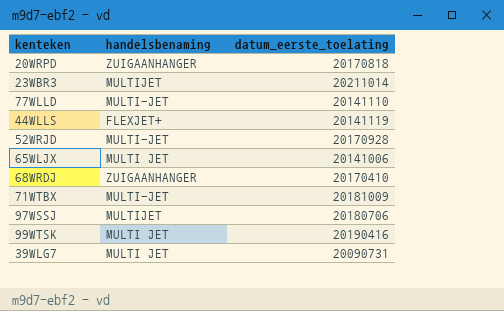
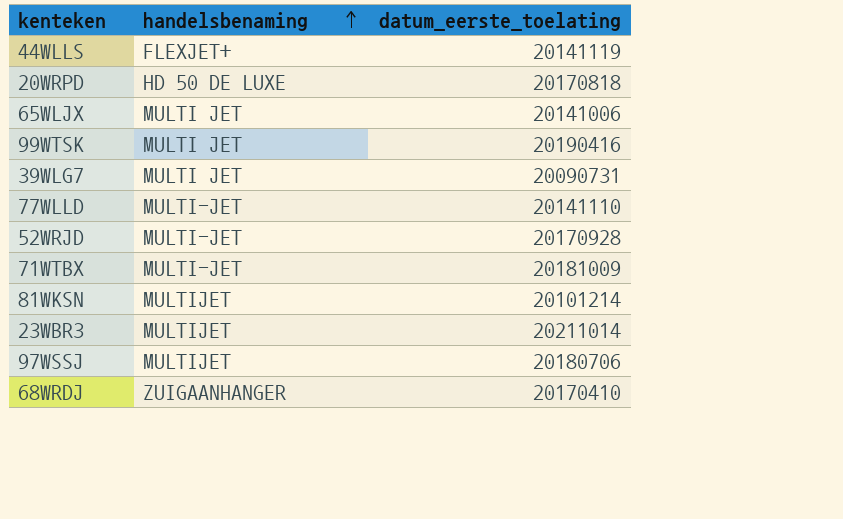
row order: none -> handelsbenaming ascending
20WRPD | handelsbenaming: ZUIGAANHANGER -> HD 50 DE LUXE
row 81WKSN: none -> MULTIJET | 20101214

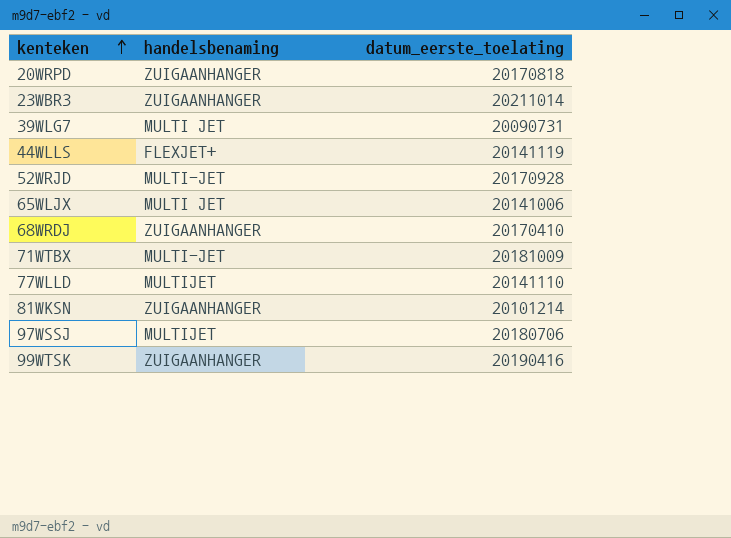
row order: handelsbenaming ascending -> kenteken ascending
20WRPD | handelsbenaming: HD 50 DE LUXE -> ZUIGAANHANGER
23WBR3 | handelsbenaming: MULTIJET -> ZUIGAANHANGER
77WLLD | handelsbenaming: MULTI-JET -> MULTIJET
81WKSN | handelsbenaming: MULTIJET -> ZUIGAANHANGER
99WTSK | handelsbenaming: MULTI JET -> ZUIGAANHANGER

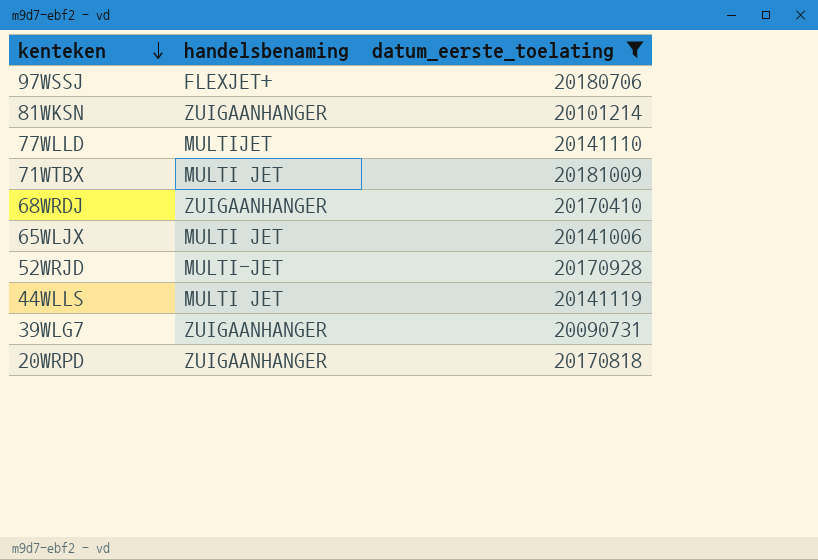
filter: none -> datum_eerste_toelating <= 20181009
row order: kenteken ascending -> kenteken descending
97WSSJ | handelsbenaming: MULTIJET -> FLEXJET+
71WTBX | handelsbenaming: MULTI-JET -> MULTI JET
44WLLS | handelsbenaming: FLEXJET+ -> MULTI JET
39WLG7 | handelsbenaming: MULTI JET -> ZUIGAANHANGER

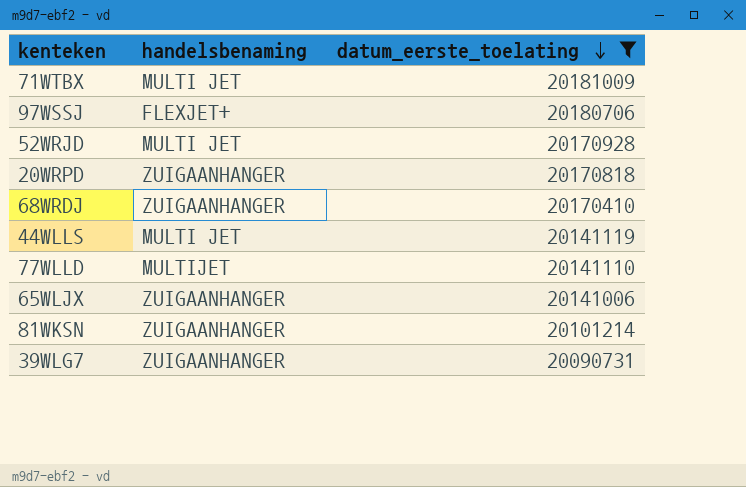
row order: kenteken descending -> datum_eerste_toelating descending
52WRJD | handelsbenaming: MULTI-JET -> MULTI JET
65WLJX | handelsbenaming: MULTI JET -> ZUIGAANHANGER

